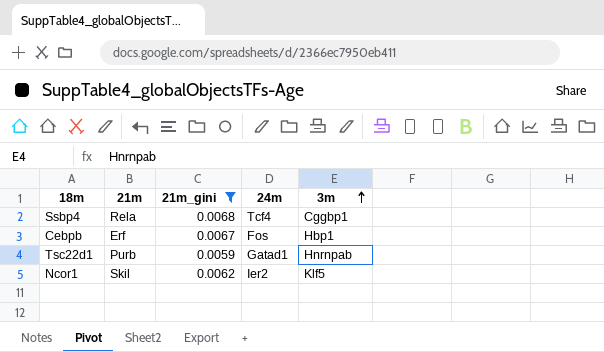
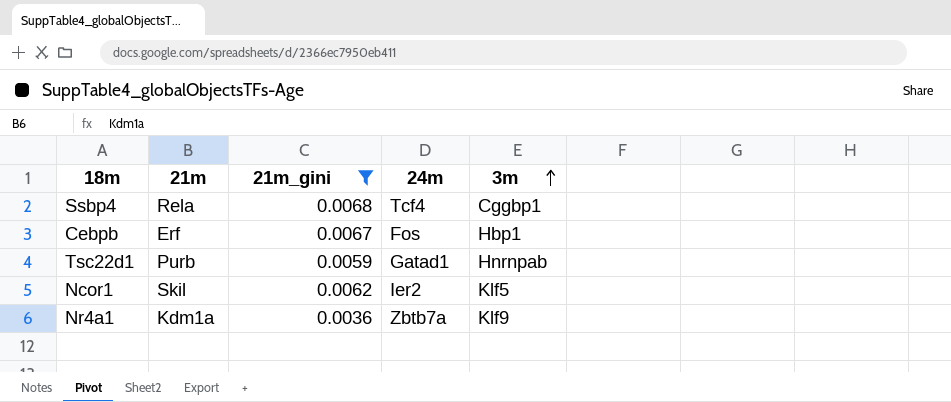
row Nr4a1: none -> Kdm1a | 0.0036 | Zbtb7a | Klf9

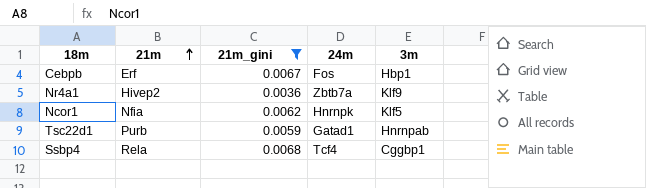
row order: 3m ascending -> 21m ascending
Nr4a1 | 21m: Kdm1a -> Hivep2
Ncor1 | 21m: Skil -> Nfia
Ncor1 | 24m: Ier2 -> Hnrnpk

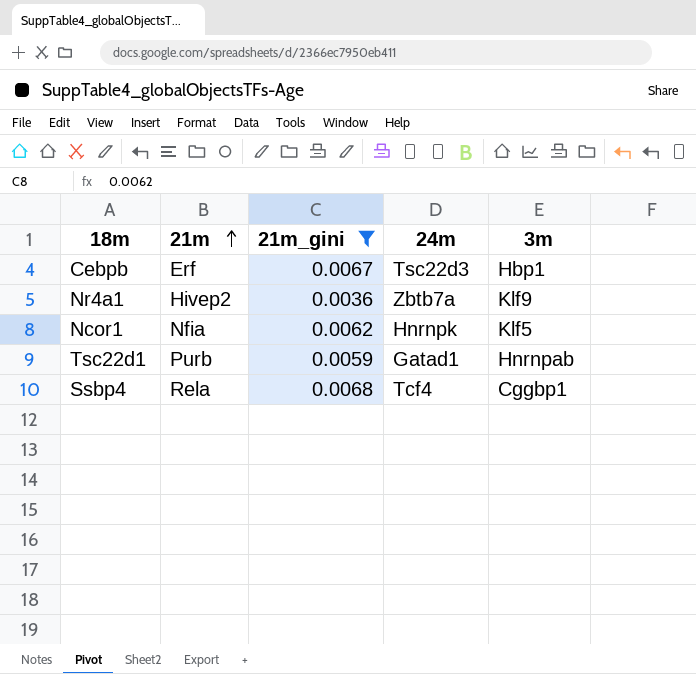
Cebpb | 24m: Fos -> Tsc22d3

